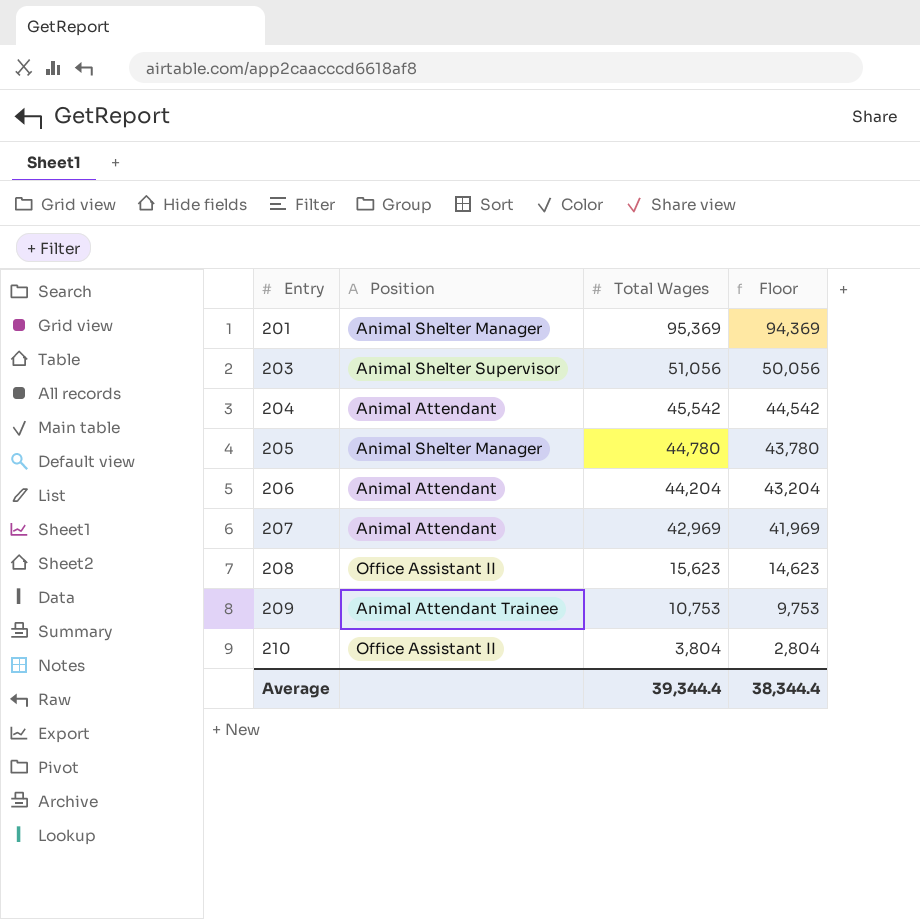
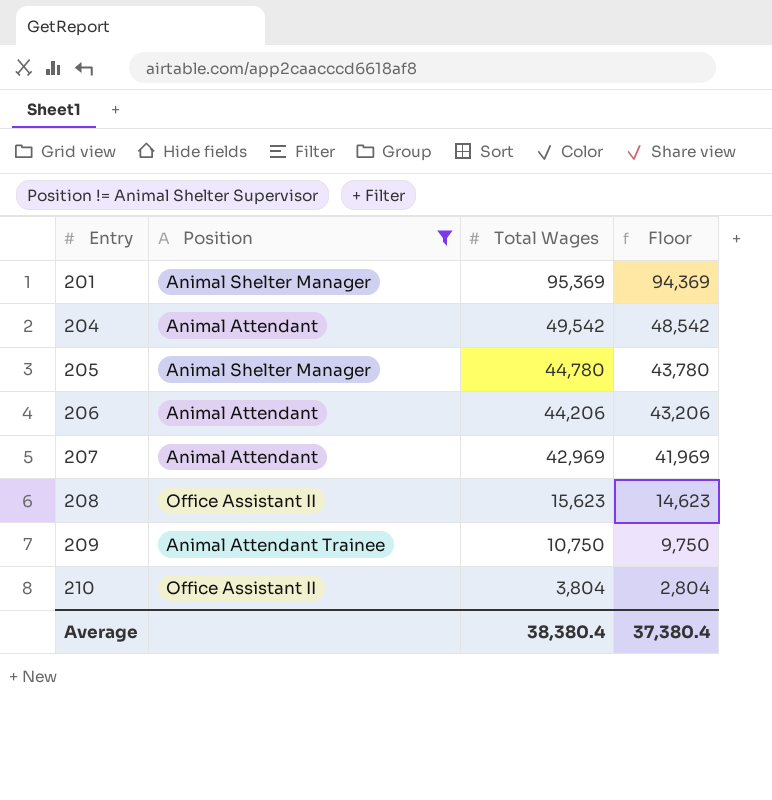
filter: none -> Position != Animal Shelter Supervisor
204 | Total Wages: 45,542 -> 49,542
204 | Floor: 44,542 -> 48,542
206 | Total Wages: 44,204 -> 44,206
206 | Floor: 43,204 -> 43,206
209 | Total Wages: 10,753 -> 10,750
209 | Floor: 9,753 -> 9,750
Average | Total Wages: 39,344.4 -> 38,380.4
Average | Floor: 38,344.4 -> 37,380.4

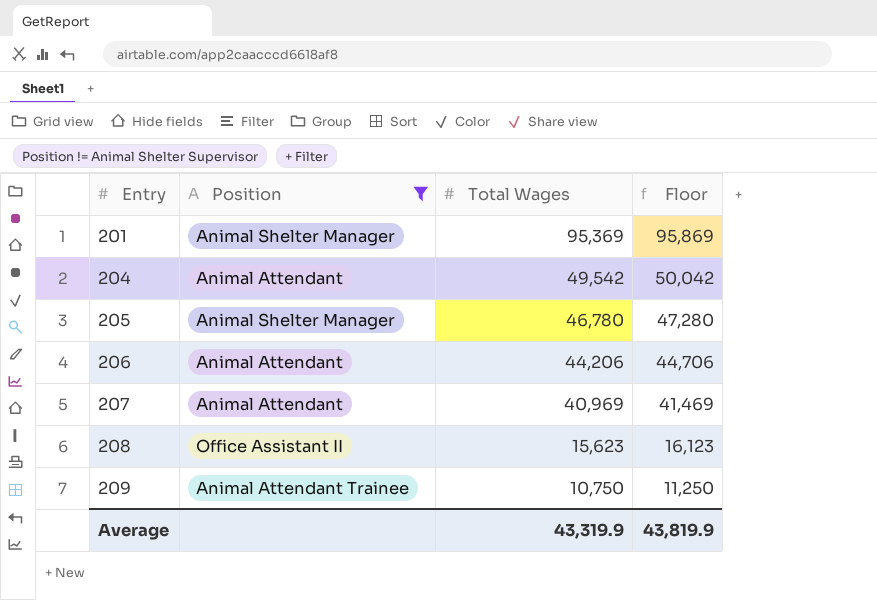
column Floor | formula: [Total Wages] - 1000 -> [Total Wages] + 500
row 210: Office Assistant II | 3,804 | 2,804 -> none
205 | Total Wages: 44,780 -> 46,780
207 | Total Wages: 42,969 -> 40,969
Average | Total Wages: 38,380.4 -> 43,319.9
Average | Floor: 37,380.4 -> 43,819.9

